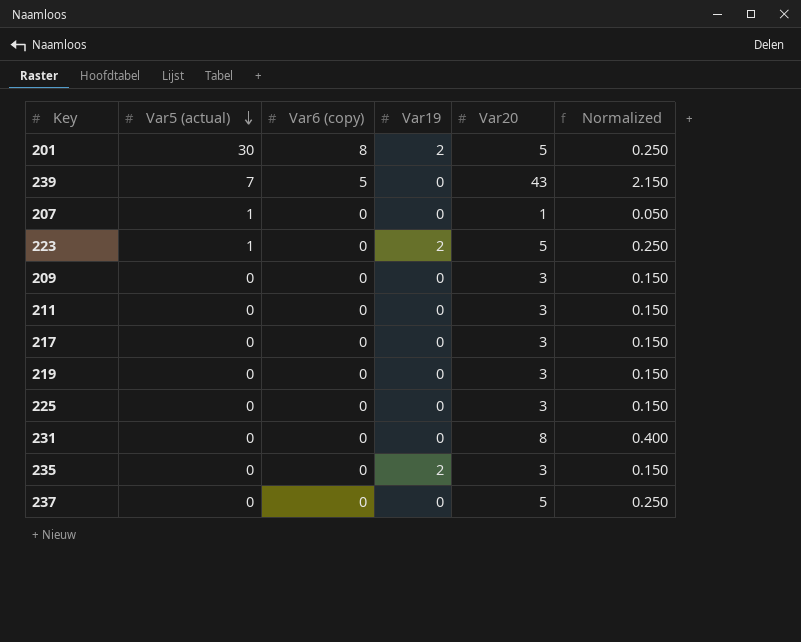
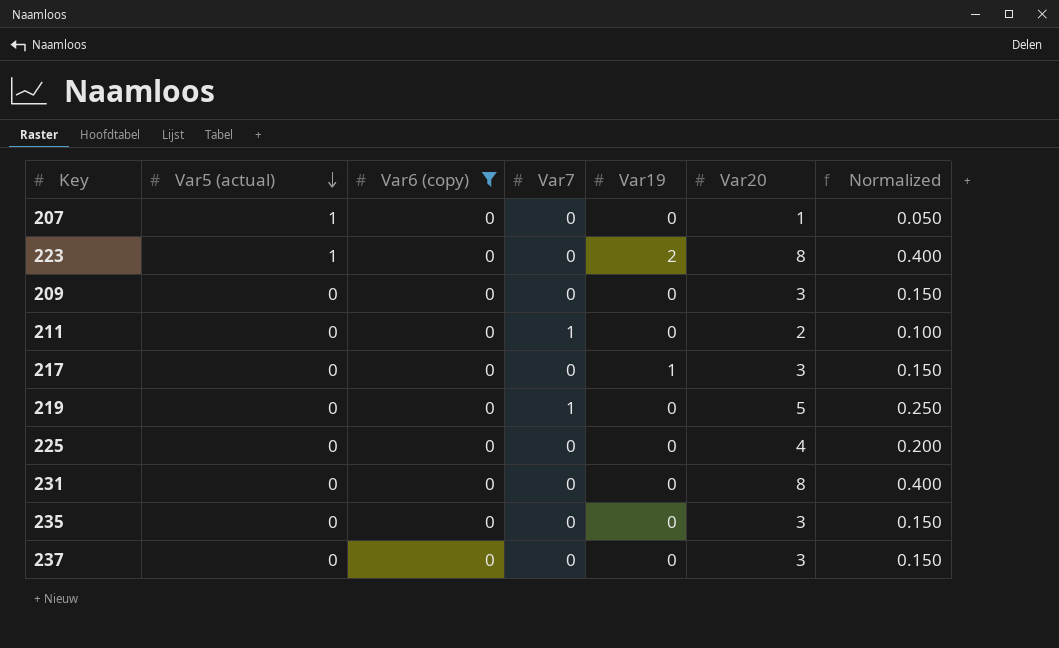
filter: none -> Var6 (copy) = 0
column Var7 | position: none -> 4
223 | Var20: 5 -> 8
223 | Normalized: 0.250 -> 0.400
211 | Var20: 3 -> 2
211 | Normalized: 0.150 -> 0.100
217 | Var19: 0 -> 1
219 | Var20: 3 -> 5
219 | Normalized: 0.150 -> 0.250
225 | Var20: 3 -> 4
225 | Normalized: 0.150 -> 0.200
235 | Var19: 2 -> 0
237 | Var20: 5 -> 3
237 | Normalized: 0.250 -> 0.150

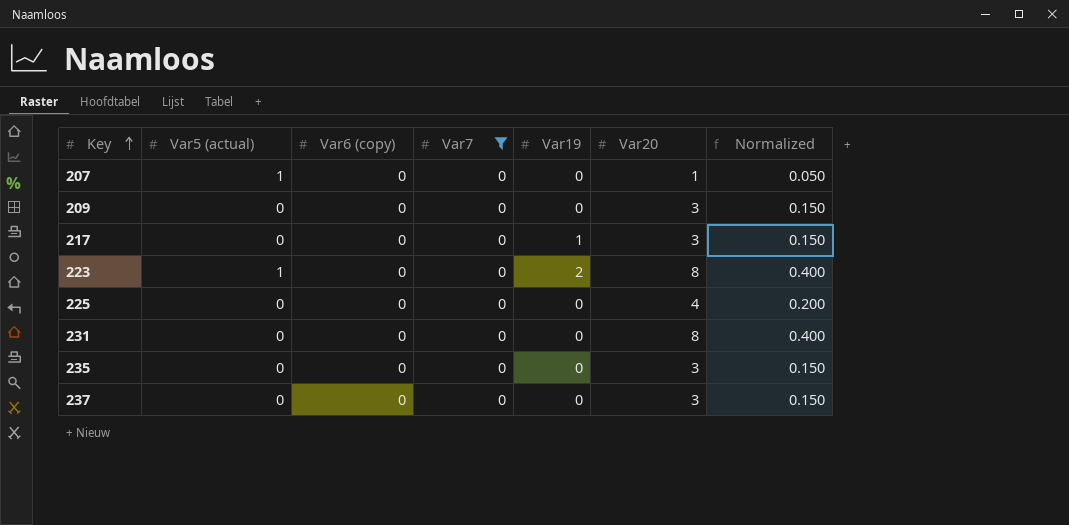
filter: Var6 (copy) = 0 -> Var7 = 0
row order: Var5 (actual) descending -> Key ascending

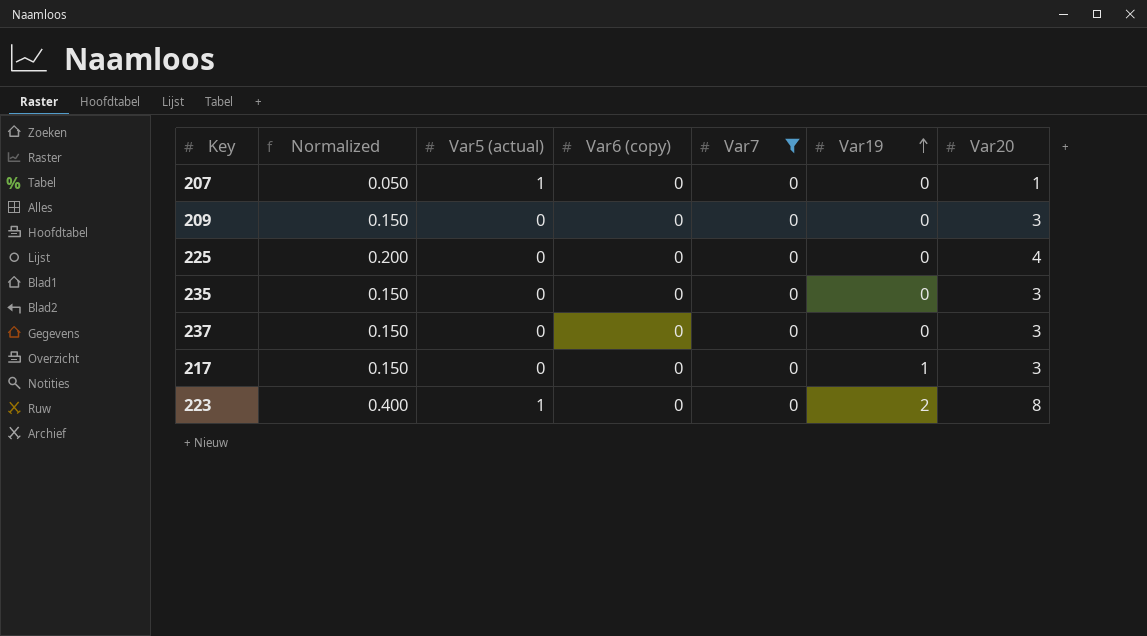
row order: Key ascending -> Var19 ascending
column Normalized | position: 7 -> 2
row 231: 0 | 0 | 0 | 0 | 8 | 0.400 -> none

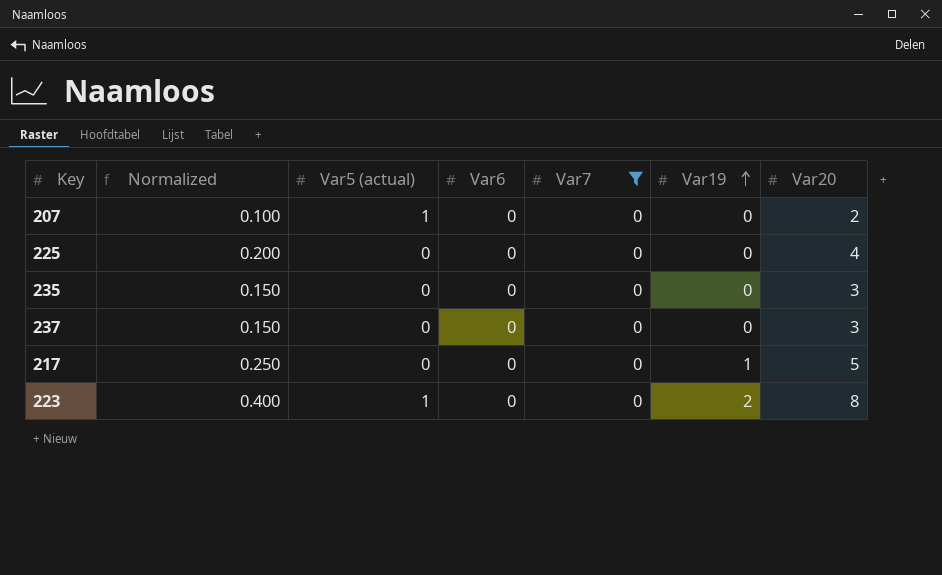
column name: Var6 (copy) -> Var6
row 209: 0.150 | 0 | 0 | 0 | 0 | 3 -> none
207 | Normalized: 0.050 -> 0.100
207 | Var20: 1 -> 2
217 | Normalized: 0.150 -> 0.250
217 | Var20: 3 -> 5

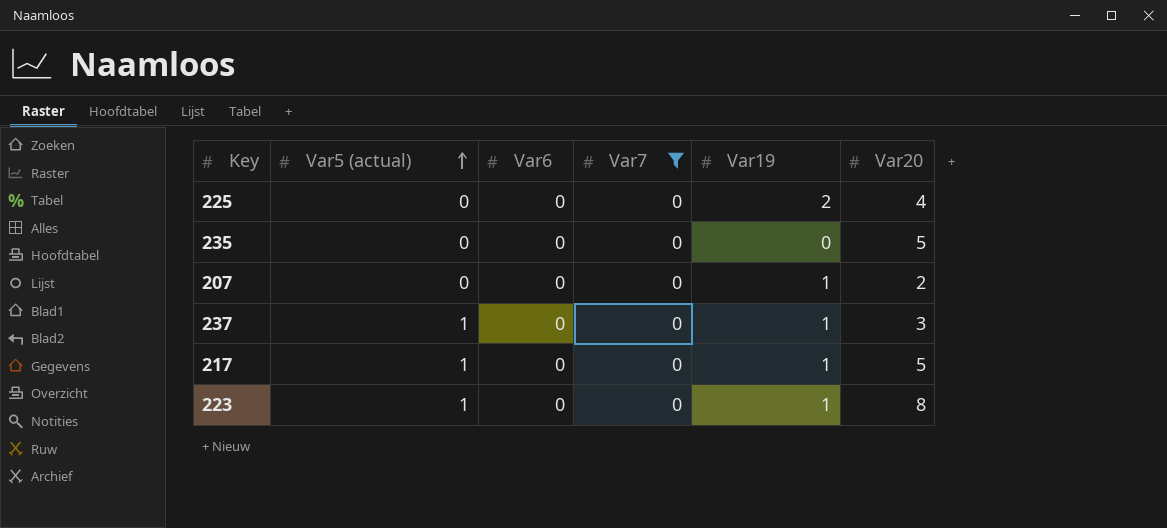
row order: Var19 ascending -> Var5 (actual) ascending
column Normalized | formula: [Var20] * 0.05 -> none
225 | Var19: 0 -> 2
235 | Var20: 3 -> 5
207 | Var5 (actual): 1 -> 0
207 | Var19: 0 -> 1
237 | Var5 (actual): 0 -> 1
237 | Var19: 0 -> 1
217 | Var5 (actual): 0 -> 1
223 | Var19: 2 -> 1

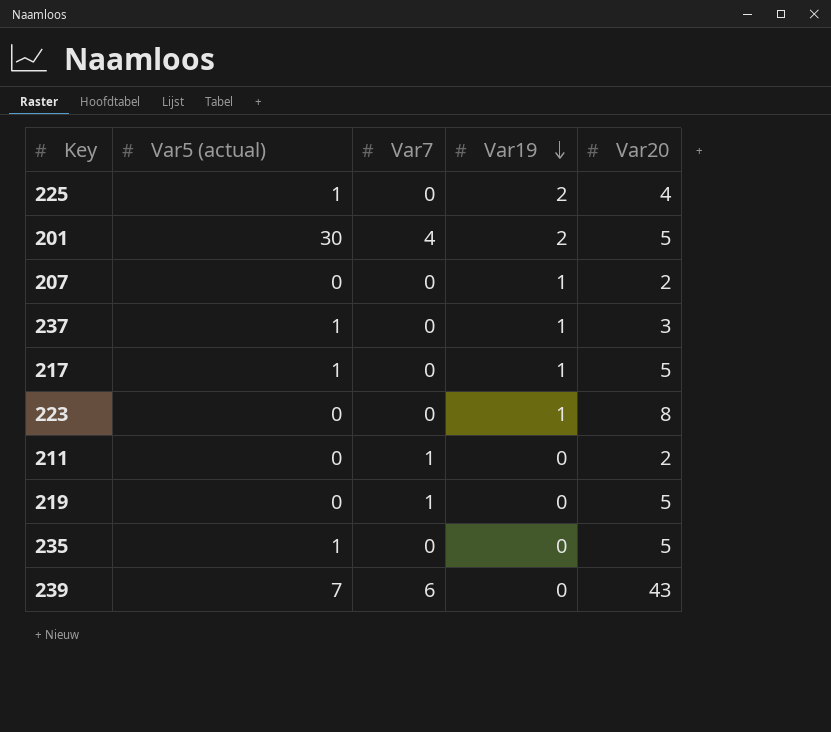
filter: Var7 = 0 -> none
row order: Var5 (actual) ascending -> Var19 descending
column Var6 | position: 3 -> none
225 | Var5 (actual): 0 -> 1
223 | Var5 (actual): 1 -> 0
235 | Var5 (actual): 0 -> 1

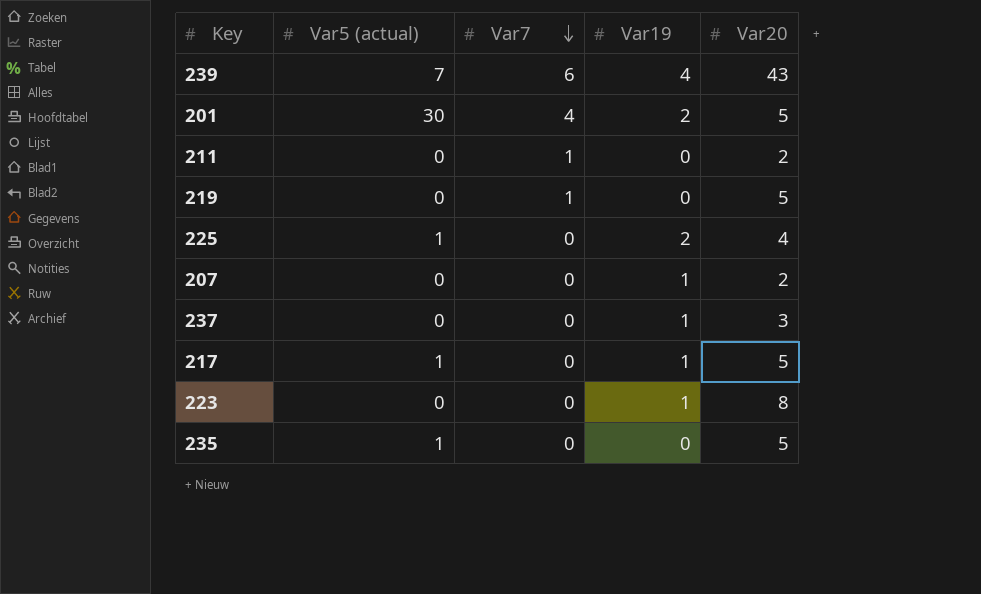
row order: Var19 descending -> Var7 descending
239 | Var19: 0 -> 4
237 | Var5 (actual): 1 -> 0

